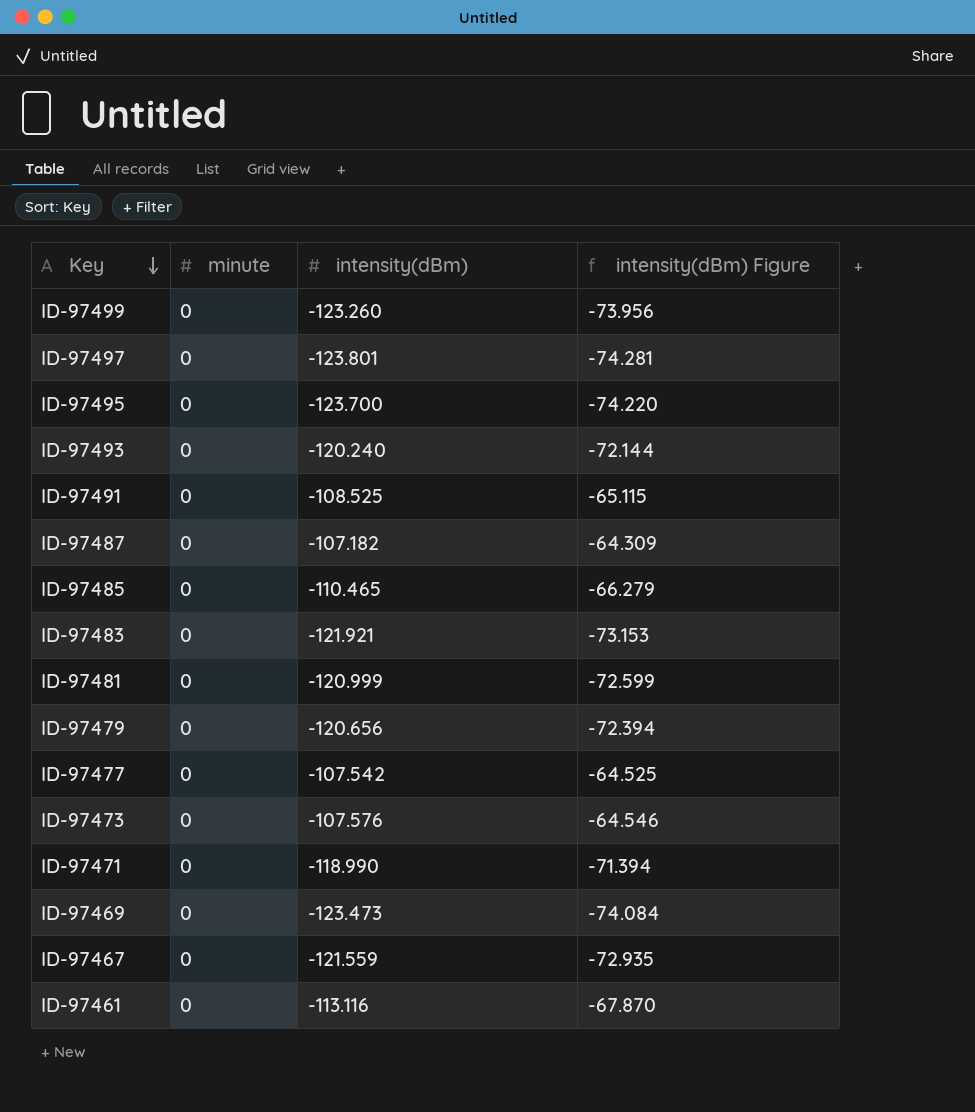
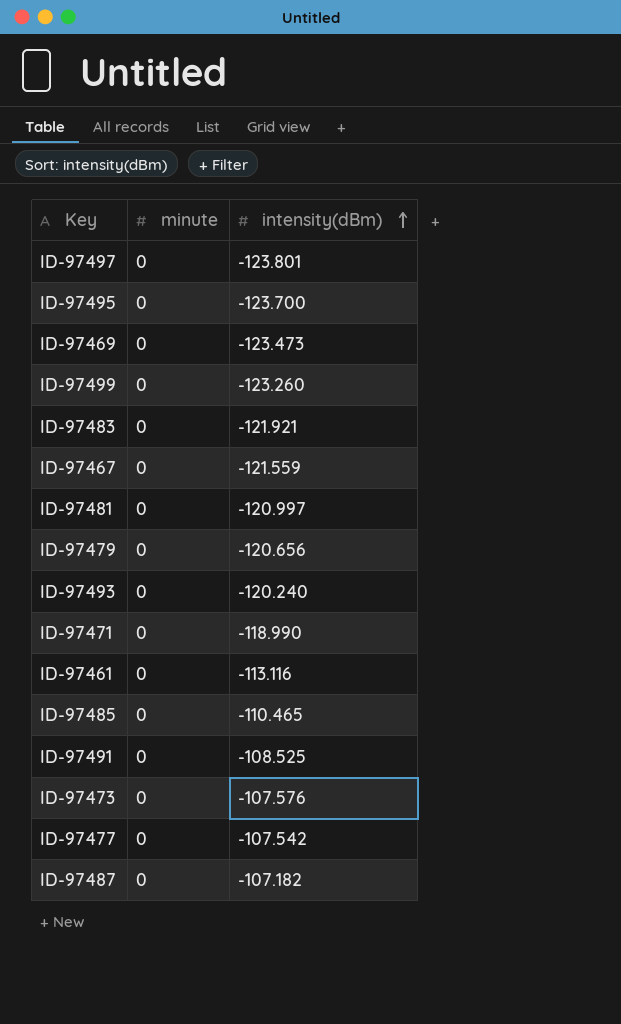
row order: Key descending -> intensity(dBm) ascending
column intensity(dBm) Figure | formula: [intensity(dBm)] * 0.6 -> none
ID-97481 | intensity(dBm): -120.999 -> -120.997

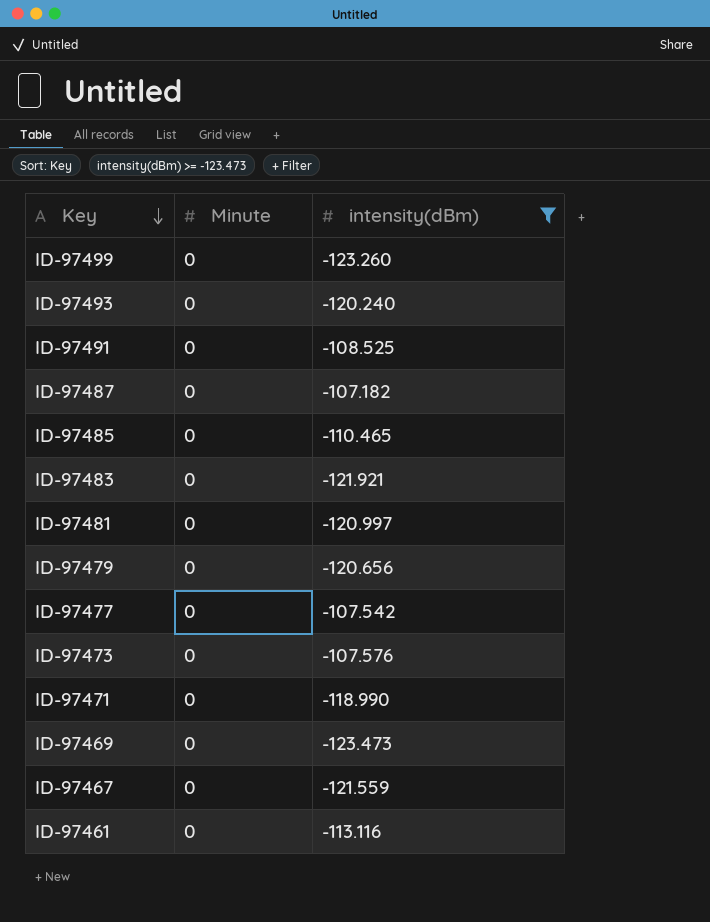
filter: none -> intensity(dBm) >= -123.473
row order: intensity(dBm) ascending -> Key descending
column name: minute -> Minute

